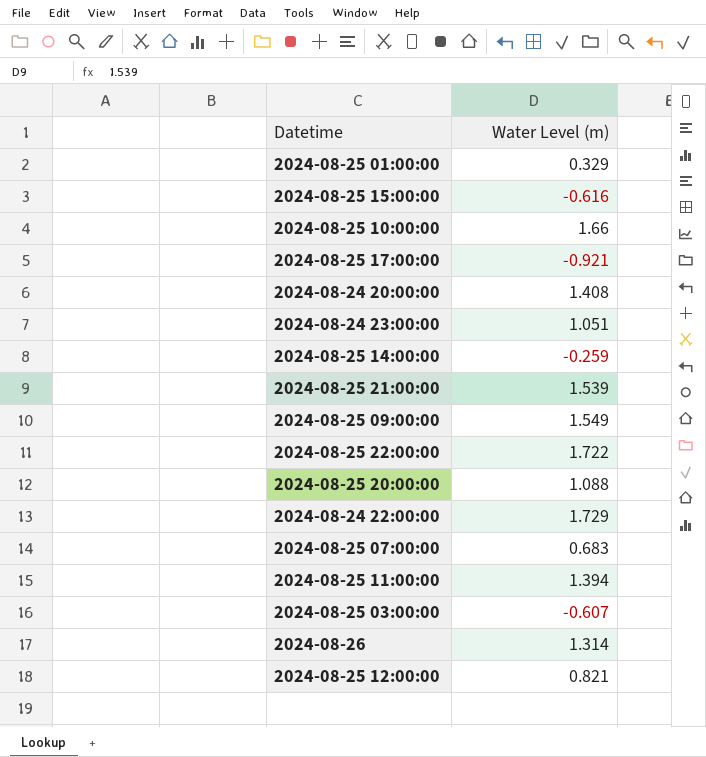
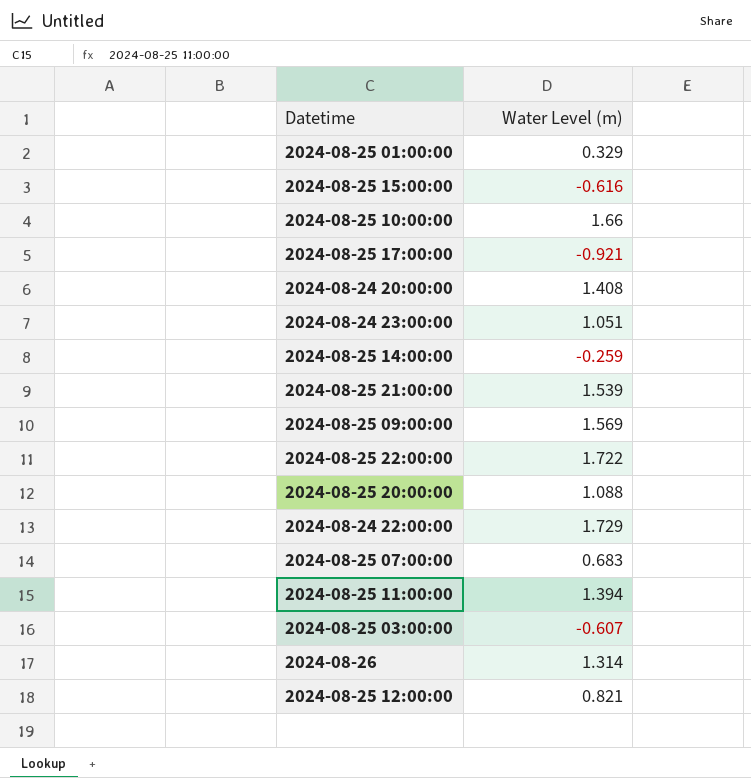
2024-08-25 09:00:00 | Water Level (m): 1.549 -> 1.569

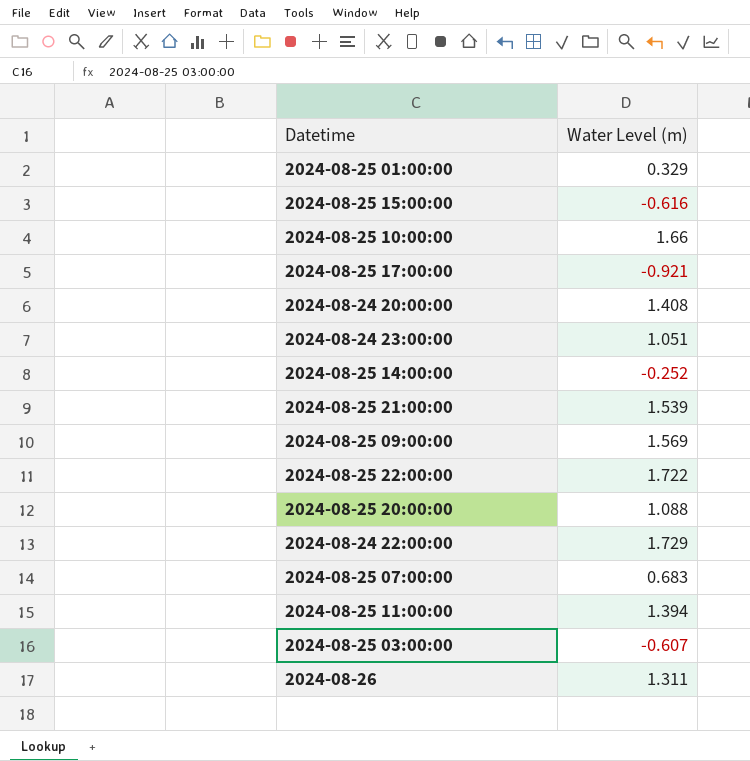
row 2024-08-25 12:00:00: 0.821 -> none
2024-08-25 14:00:00 | Water Level (m): -0.259 -> -0.252
2024-08-26 | Water Level (m): 1.314 -> 1.311

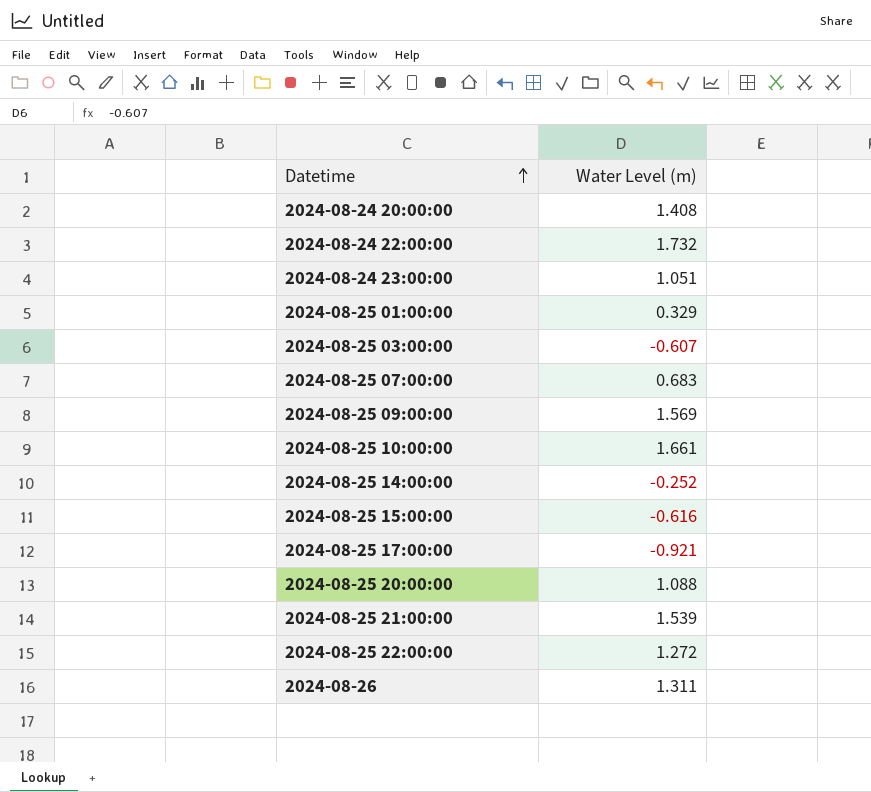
row order: none -> Datetime ascending
row 2024-08-25 11:00:00: 1.394 -> none
2024-08-24 22:00:00 | Water Level (m): 1.729 -> 1.732
2024-08-25 10:00:00 | Water Level (m): 1.66 -> 1.661
2024-08-25 22:00:00 | Water Level (m): 1.722 -> 1.272

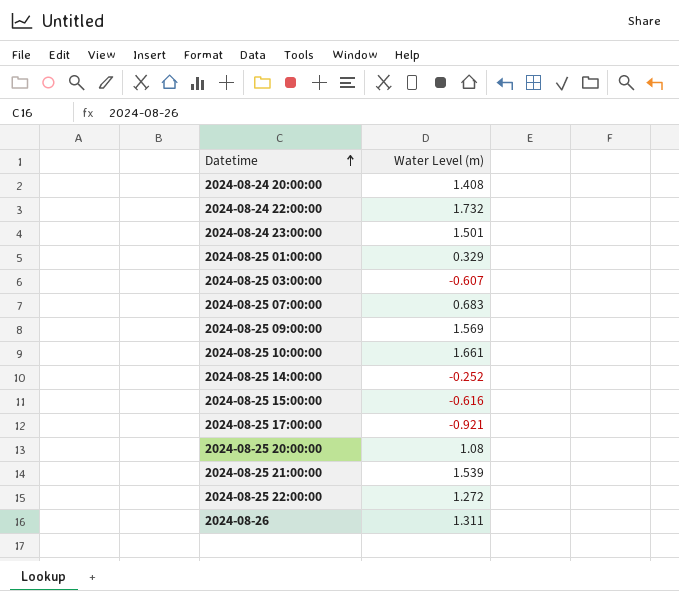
2024-08-24 23:00:00 | Water Level (m): 1.051 -> 1.501
2024-08-25 20:00:00 | Water Level (m): 1.088 -> 1.08

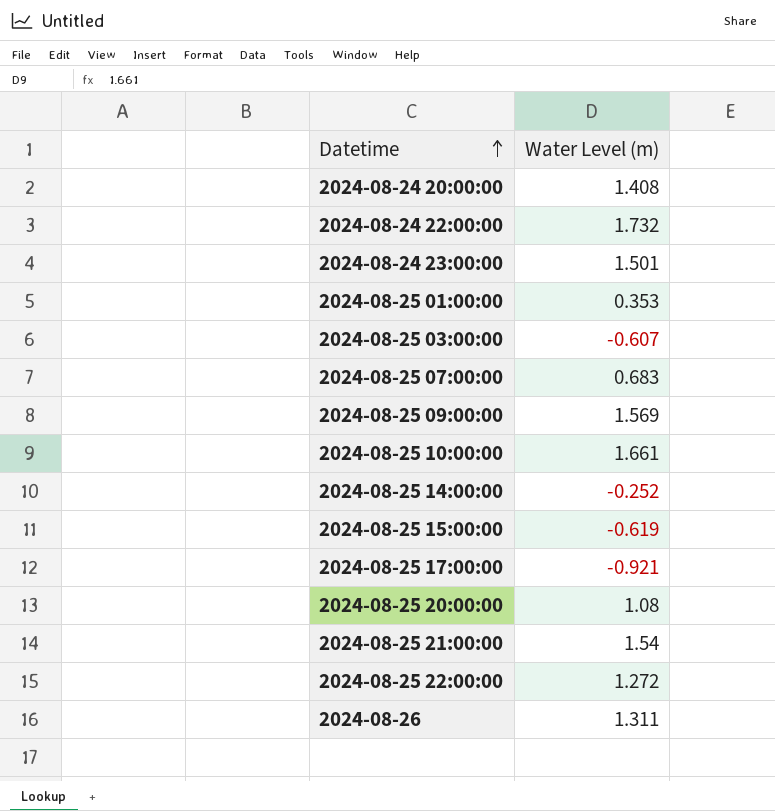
2024-08-25 01:00:00 | Water Level (m): 0.329 -> 0.353
2024-08-25 15:00:00 | Water Level (m): -0.616 -> -0.619
2024-08-25 21:00:00 | Water Level (m): 1.539 -> 1.54

